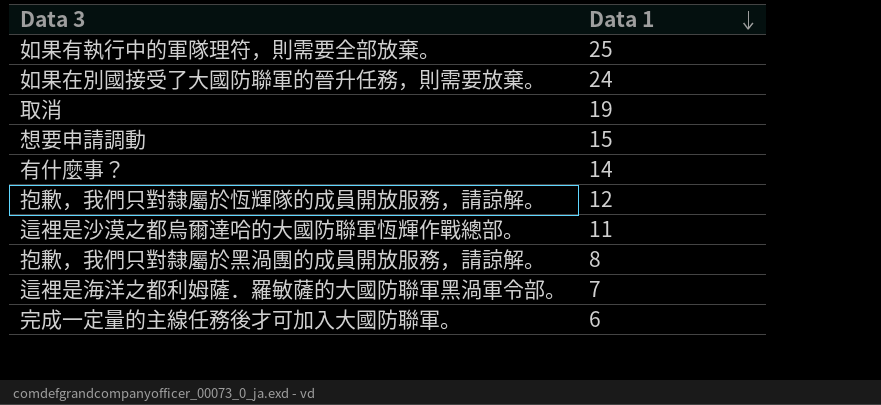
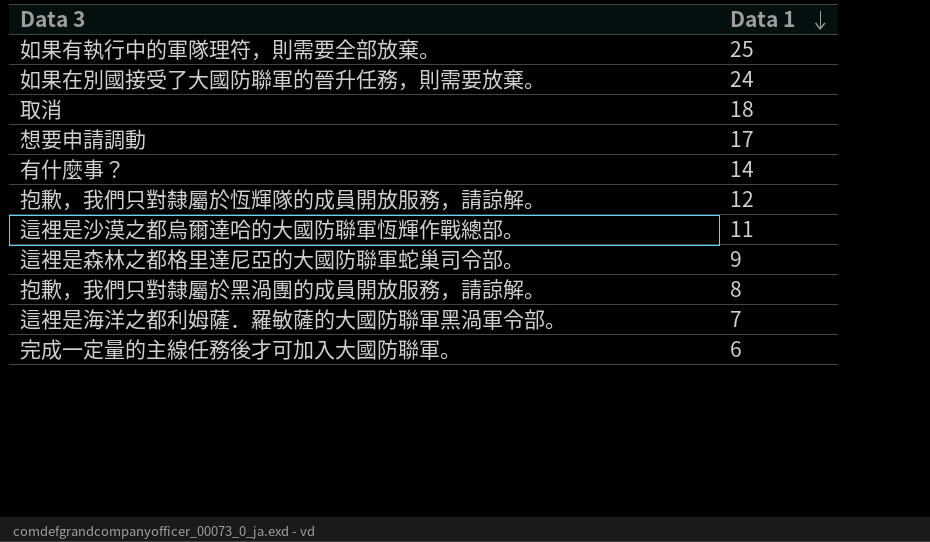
取消 | Data 1: 19 -> 18
想要申請調動 | Data 1: 15 -> 17
row 這裡是森林之都格里達尼亞的大國防聯軍蛇巢司令部。: none -> 9

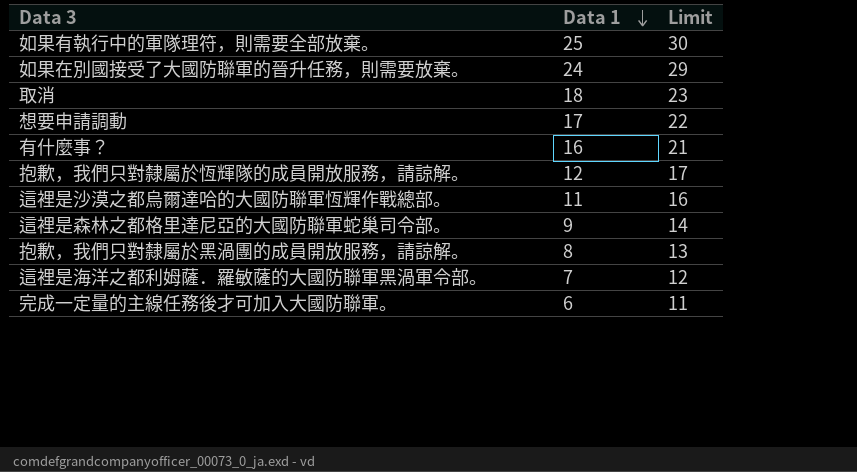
column Limit | formula: none -> [Data 1] + 5
有什麼事？ | Data 1: 14 -> 16

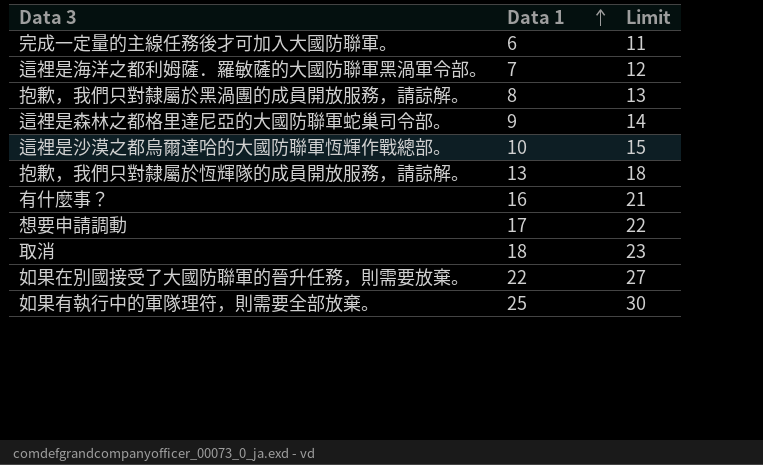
row order: Data 1 descending -> Data 1 ascending
這裡是沙漠之都烏爾達哈的大國防聯軍恆輝作戰總部。 | Data 1: 11 -> 10
這裡是沙漠之都烏爾達哈的大國防聯軍恆輝作戰總部。 | Limit: 16 -> 15
抱歉，我們只對隸屬於恆輝隊的成員開放服務，請諒解。 | Data 1: 12 -> 13
抱歉，我們只對隸屬於恆輝隊的成員開放服務，請諒解。 | Limit: 17 -> 18
如果在別國接受了大國防聯軍的晉升任務，則需要放棄。 | Data 1: 24 -> 22
如果在別國接受了大國防聯軍的晉升任務，則需要放棄。 | Limit: 29 -> 27

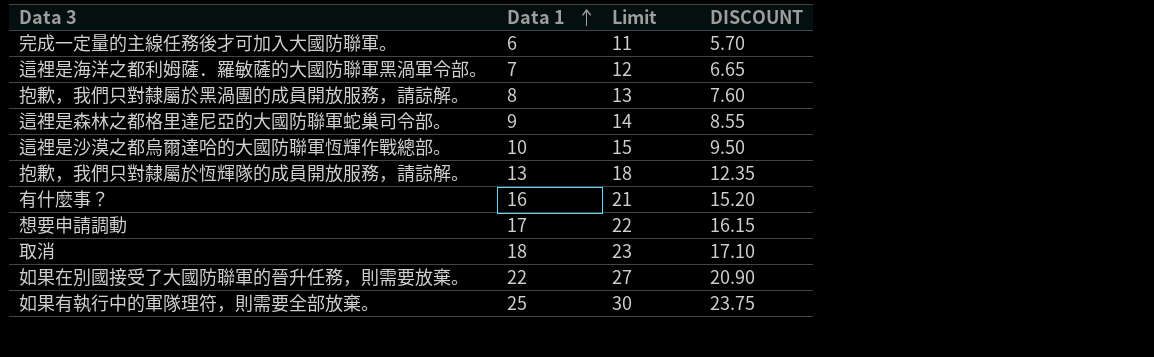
column DISCOUNT | formula: none -> [Data 1] * 0.95

